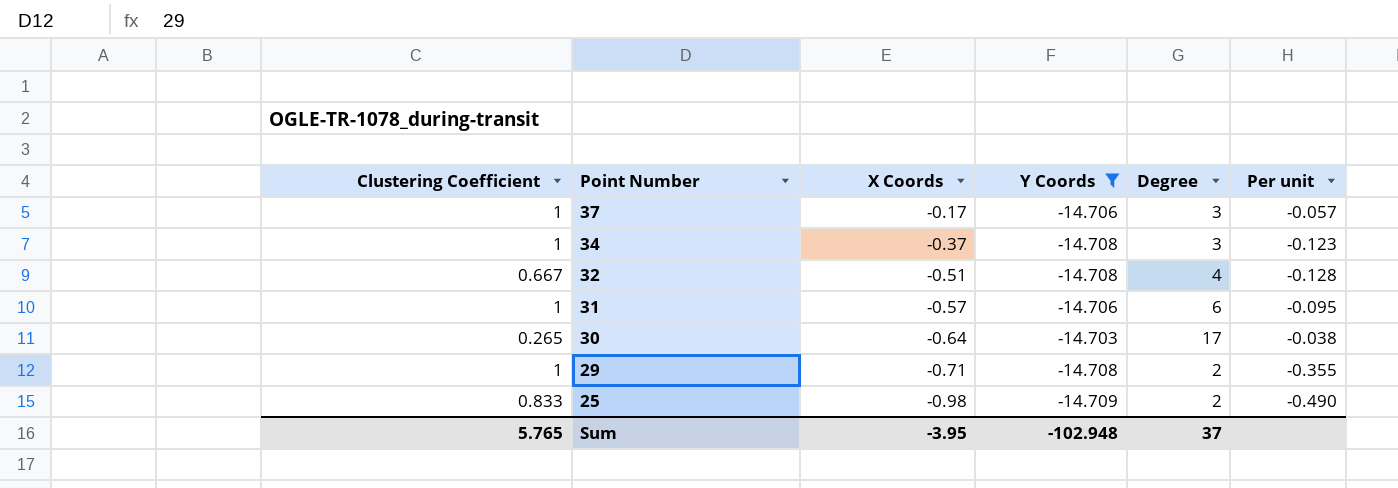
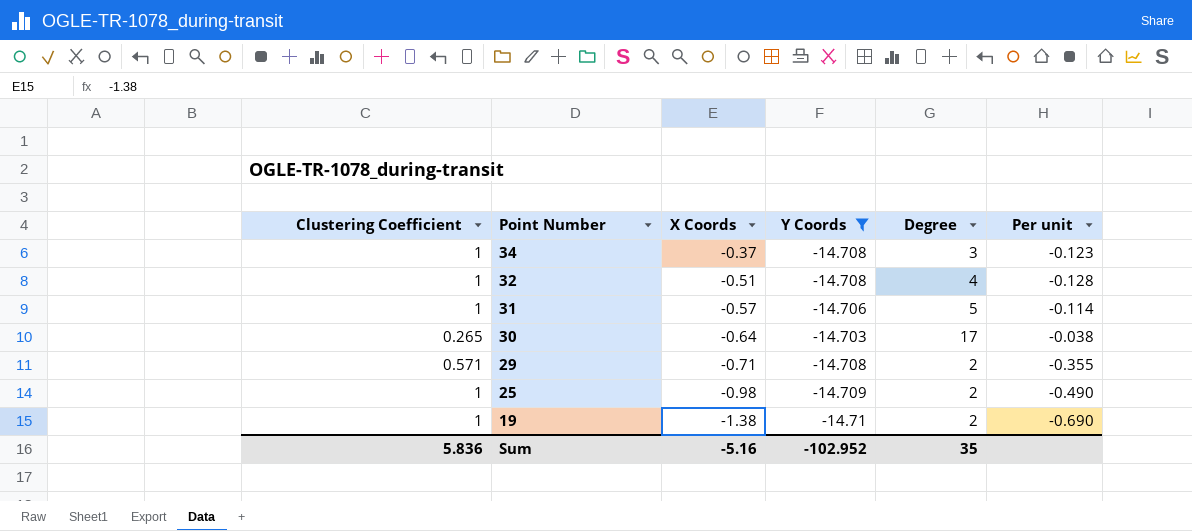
row 37: 1 | -0.17 | -14.706 | 3 | -0.057 -> none
32 | Clustering Coefficient: 0.667 -> 1
31 | Degree: 6 -> 5
31 | Per unit: -0.095 -> -0.114
29 | Clustering Coefficient: 1 -> 0.571
25 | Clustering Coefficient: 0.833 -> 1
row 19: none -> 1 | -1.38 | -14.71 | 2 | -0.690
Sum | Clustering Coefficient: 5.765 -> 5.836
Sum | X Coords: -3.95 -> -5.16
Sum | Y Coords: -102.948 -> -102.952
Sum | Degree: 37 -> 35

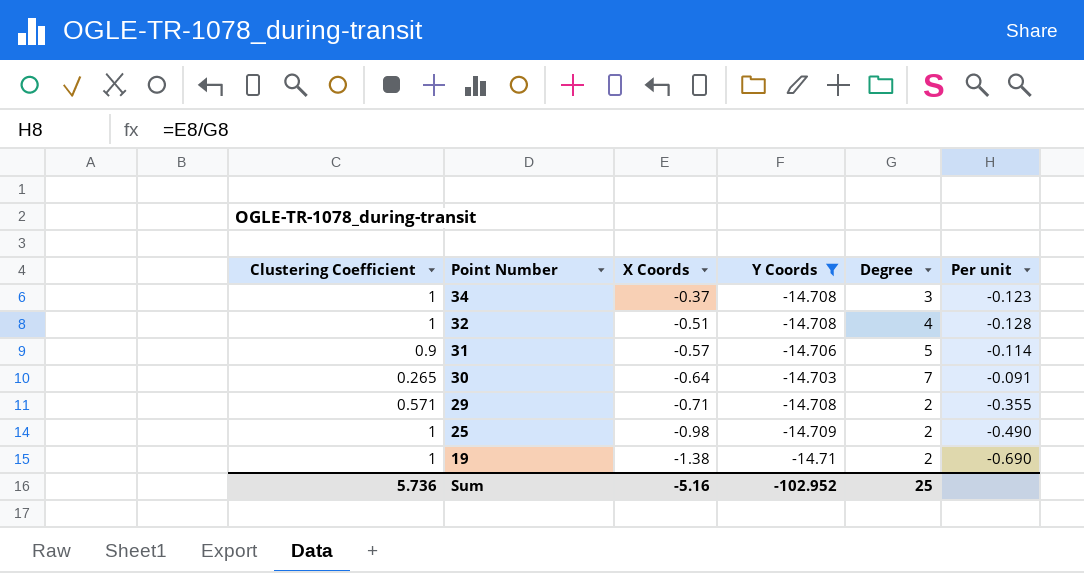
31 | Clustering Coefficient: 1 -> 0.9
30 | Degree: 17 -> 7
30 | Per unit: -0.038 -> -0.091
Sum | Clustering Coefficient: 5.836 -> 5.736
Sum | Degree: 35 -> 25

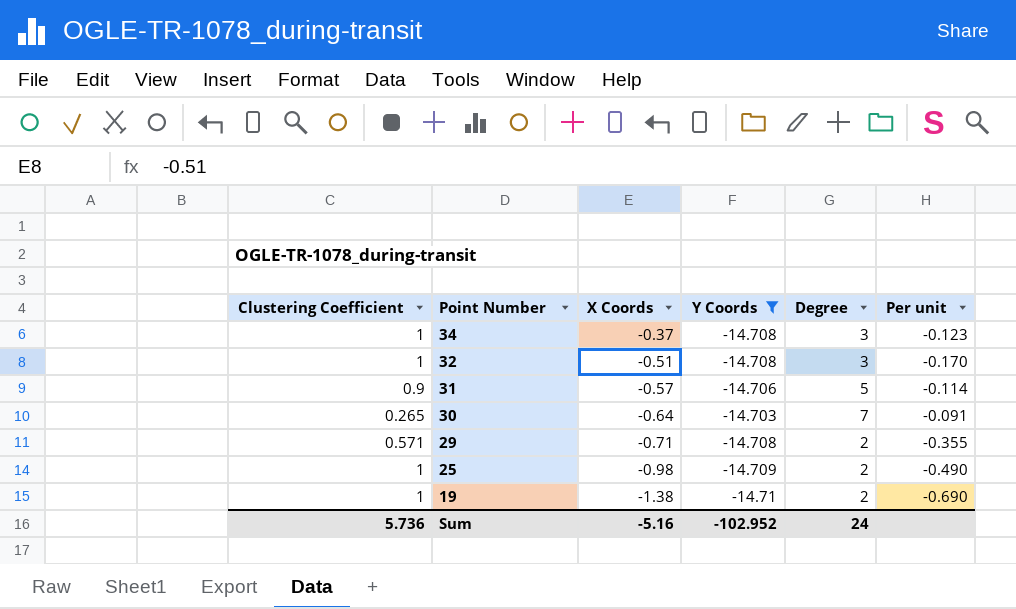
32 | Degree: 4 -> 3
32 | Per unit: -0.128 -> -0.170
Sum | Degree: 25 -> 24

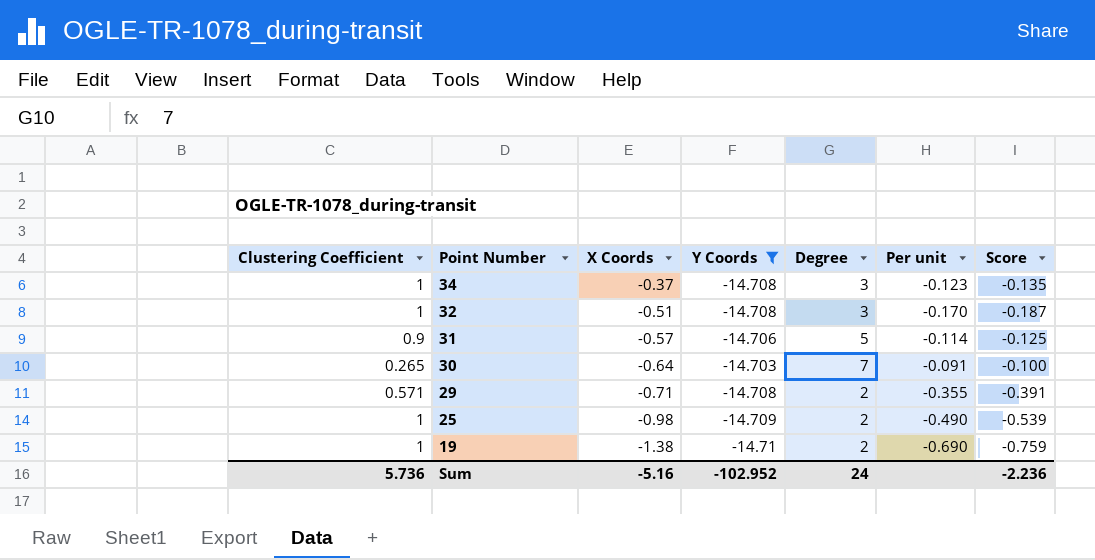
column Score | formula: none -> [Per unit] * 1.1

